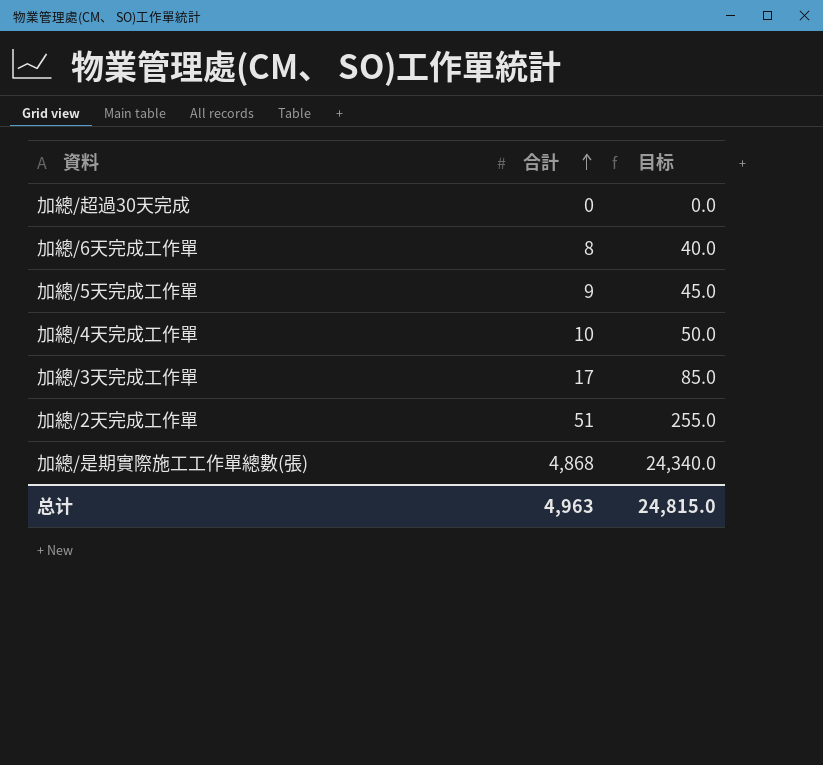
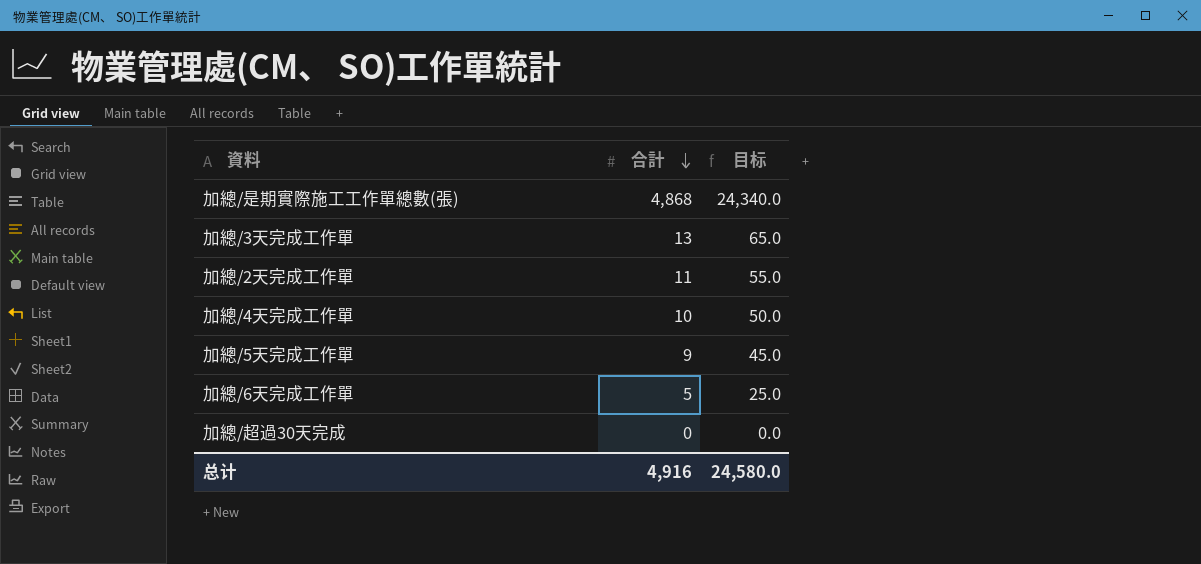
row order: 合計 ascending -> 合計 descending
加總/3天完成工作單 | 合計: 17 -> 13
加總/3天完成工作單 | 目标: 85.0 -> 65.0
加總/2天完成工作單 | 合計: 51 -> 11
加總/2天完成工作單 | 目标: 255.0 -> 55.0
加總/6天完成工作單 | 合計: 8 -> 5
加總/6天完成工作單 | 目标: 40.0 -> 25.0
总计 | 合計: 4,963 -> 4,916
总计 | 目标: 24,815.0 -> 24,580.0

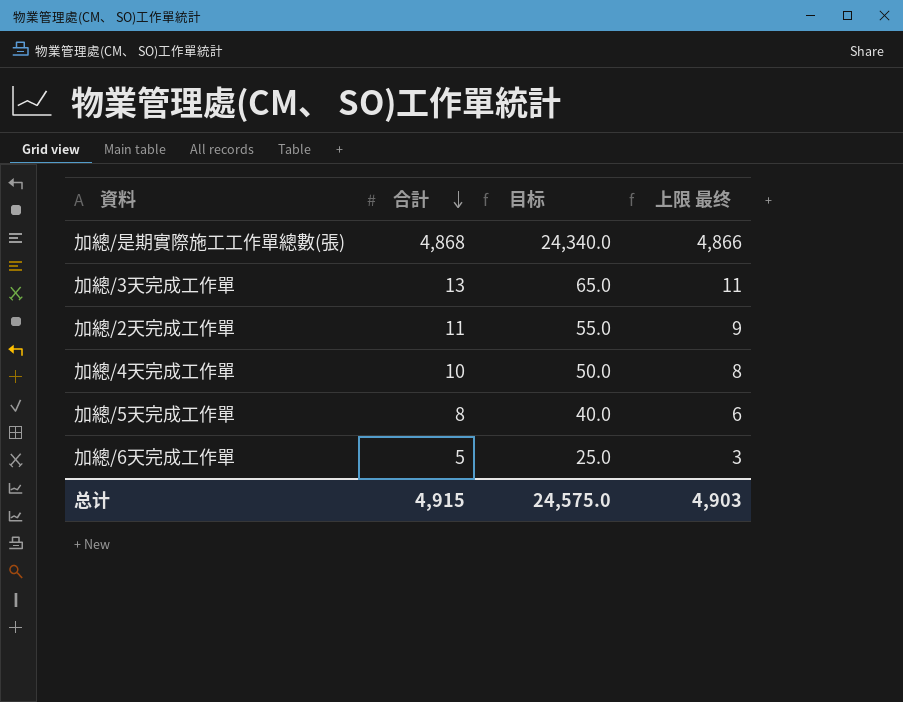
column 上限 最终 | formula: none -> [合計] - 2
row 加總/超過30天完成: 0 | 0.0 -> none
加總/5天完成工作單 | 合計: 9 -> 8
加總/5天完成工作單 | 目标: 45.0 -> 40.0
总计 | 合計: 4,916 -> 4,915
总计 | 目标: 24,580.0 -> 24,575.0

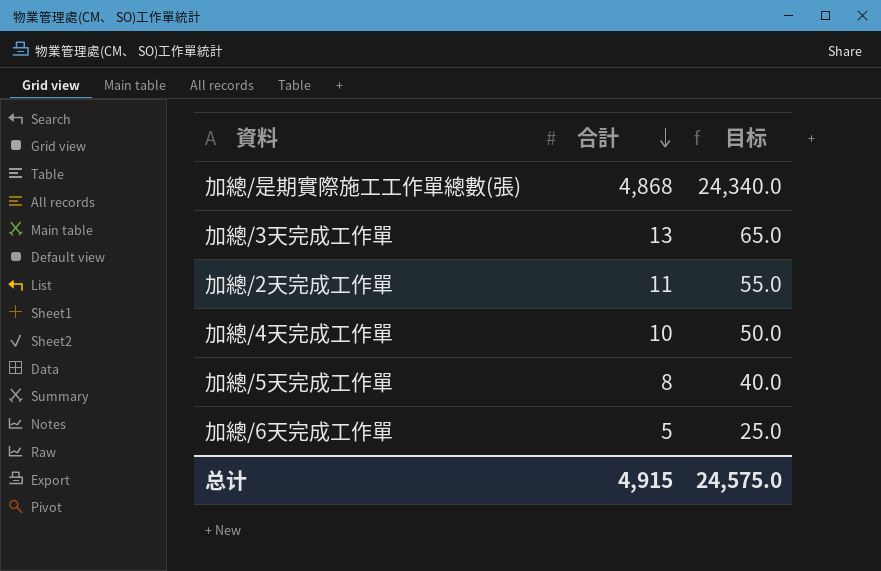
column 上限 最终 | formula: [合計] - 2 -> none

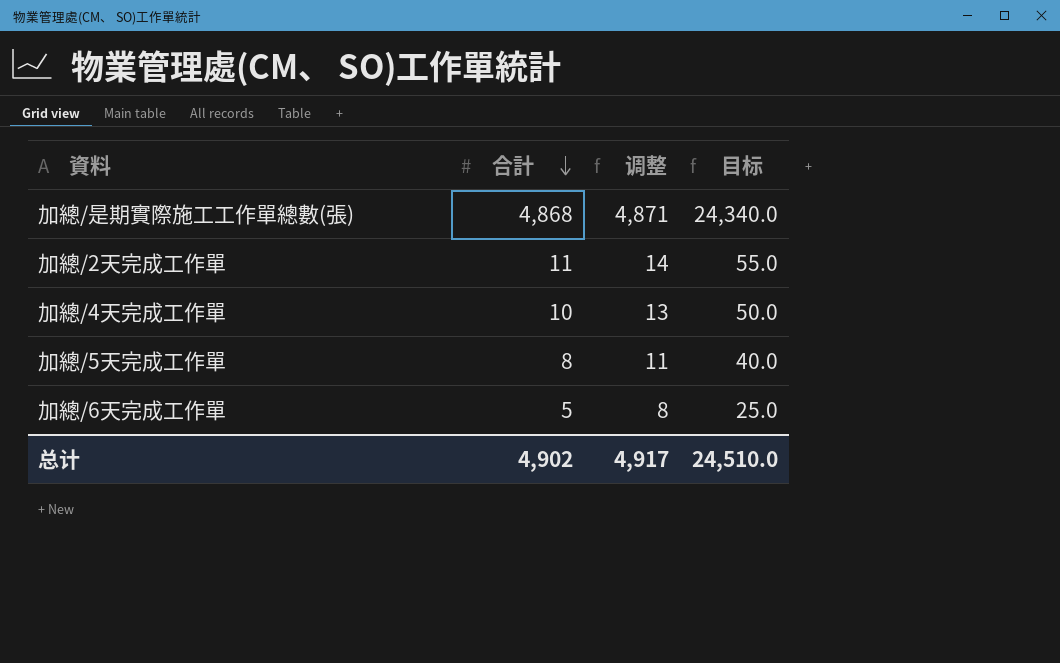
column 调整 | formula: none -> [合計] + 3
row 加總/3天完成工作單: 13 | 65.0 -> none
总计 | 合計: 4,915 -> 4,902
总计 | 目标: 24,575.0 -> 24,510.0

